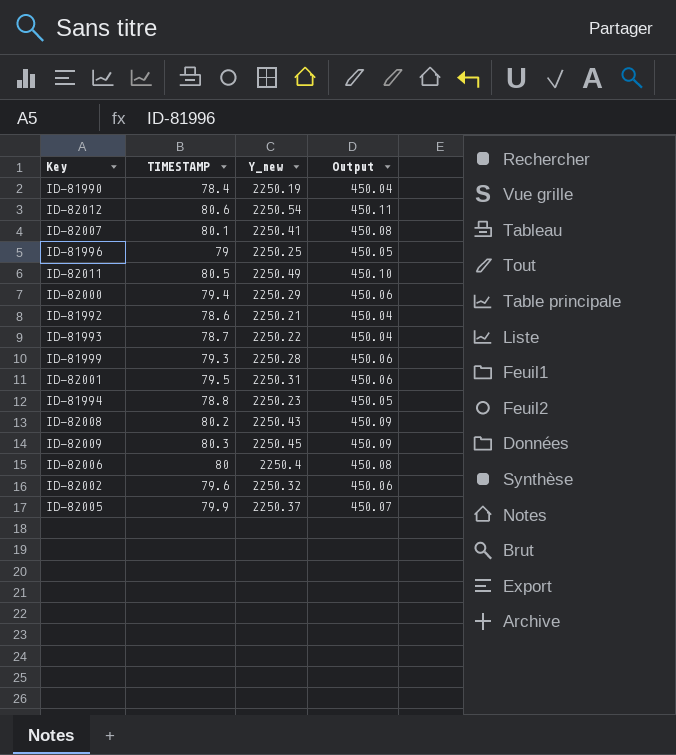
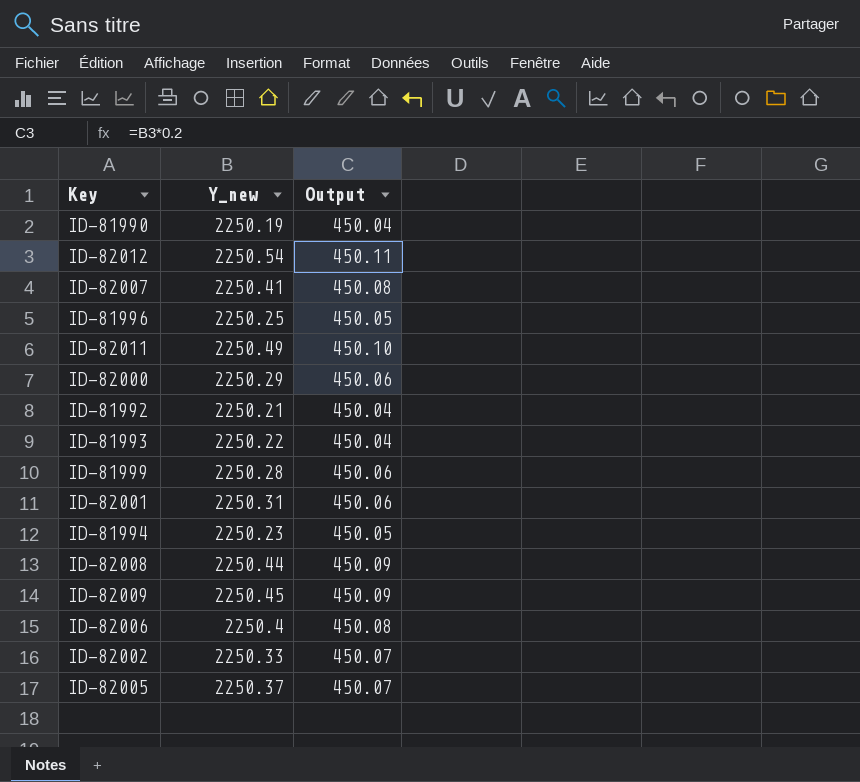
column TIMESTAMP | position: 2 -> none
ID-82008 | Y_new: 2250.43 -> 2250.44
ID-82002 | Y_new: 2250.32 -> 2250.33
ID-82002 | Output: 450.06 -> 450.07

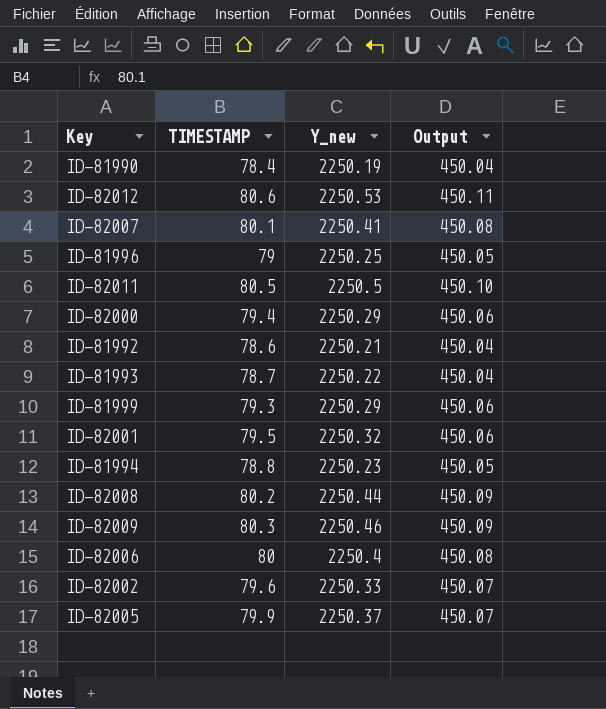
column TIMESTAMP | position: none -> 2
ID-82012 | Y_new: 2250.54 -> 2250.53
ID-82011 | Y_new: 2250.49 -> 2250.5
ID-81999 | Y_new: 2250.28 -> 2250.29
ID-82001 | Y_new: 2250.31 -> 2250.32
ID-82009 | Y_new: 2250.45 -> 2250.46

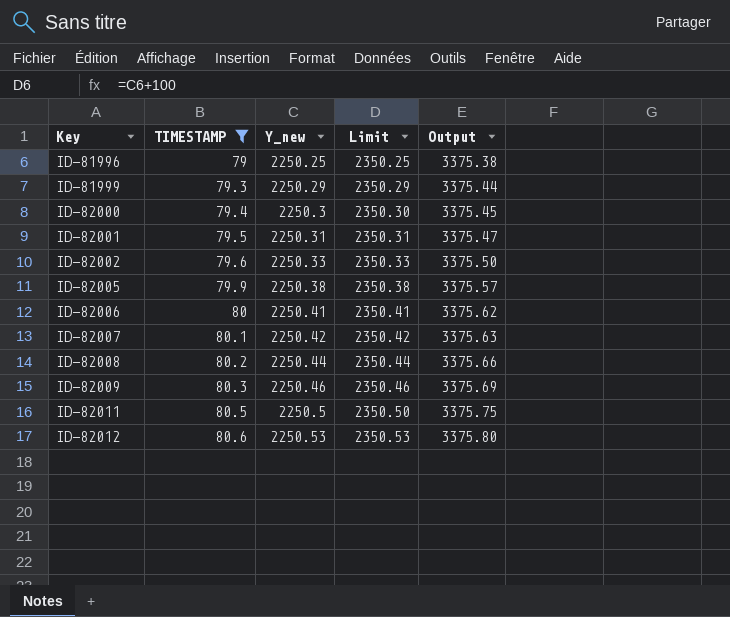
filter: none -> TIMESTAMP >= 79
row order: none -> Key ascending
column Limit | formula: none -> [Y_new] + 100
column Output | formula: [Y_new] * 0.2 -> [Y_new] * 1.5
ID-82000 | Y_new: 2250.29 -> 2250.3
ID-82001 | Y_new: 2250.32 -> 2250.31
ID-82005 | Y_new: 2250.37 -> 2250.38
ID-82006 | Y_new: 2250.4 -> 2250.41
ID-82007 | Y_new: 2250.41 -> 2250.42

